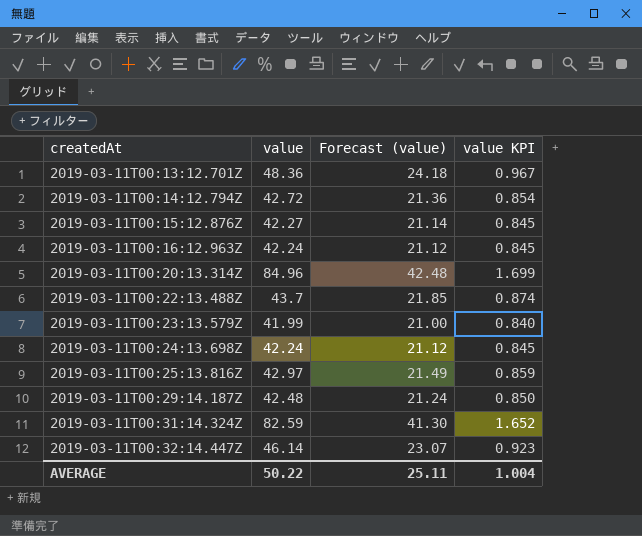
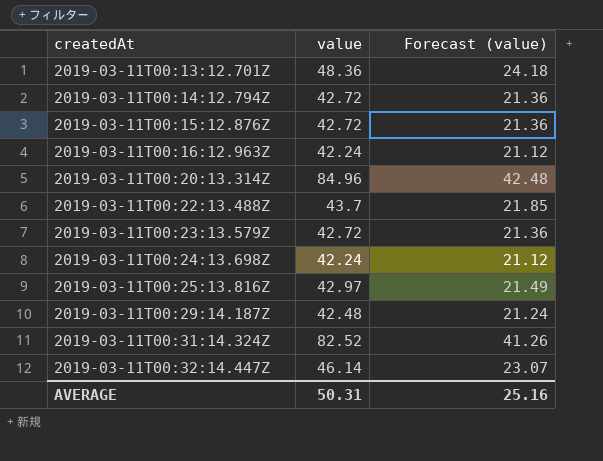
column value KPI | formula: [value] * 0.02 -> none
2019-03-11T00:15:12.876Z | value: 42.27 -> 42.72
2019-03-11T00:15:12.876Z | Forecast (value): 21.14 -> 21.36
2019-03-11T00:23:13.579Z | value: 41.99 -> 42.72
2019-03-11T00:23:13.579Z | Forecast (value): 21.00 -> 21.36
2019-03-11T00:31:14.324Z | value: 82.59 -> 82.52
2019-03-11T00:31:14.324Z | Forecast (value): 41.30 -> 41.26
AVERAGE | value: 50.22 -> 50.31
AVERAGE | Forecast (value): 25.11 -> 25.16

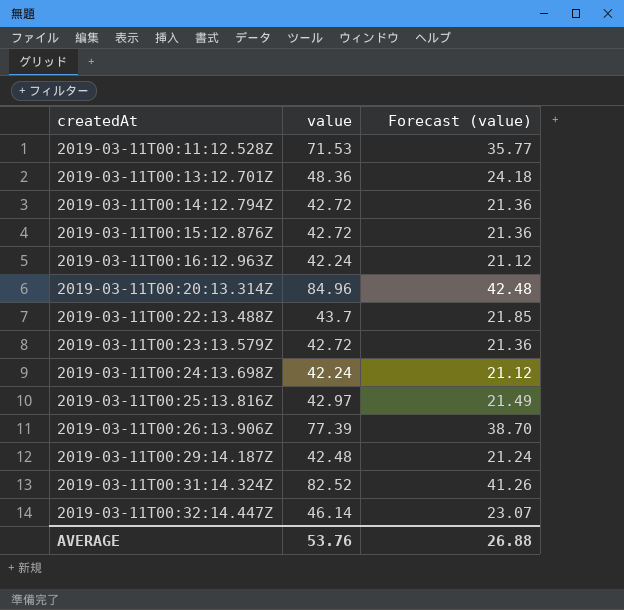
row 2019-03-11T00:11:12.528Z: none -> 71.53 | 35.77
row 2019-03-11T00:26:13.906Z: none -> 77.39 | 38.70
AVERAGE | value: 50.31 -> 53.76
AVERAGE | Forecast (value): 25.16 -> 26.88

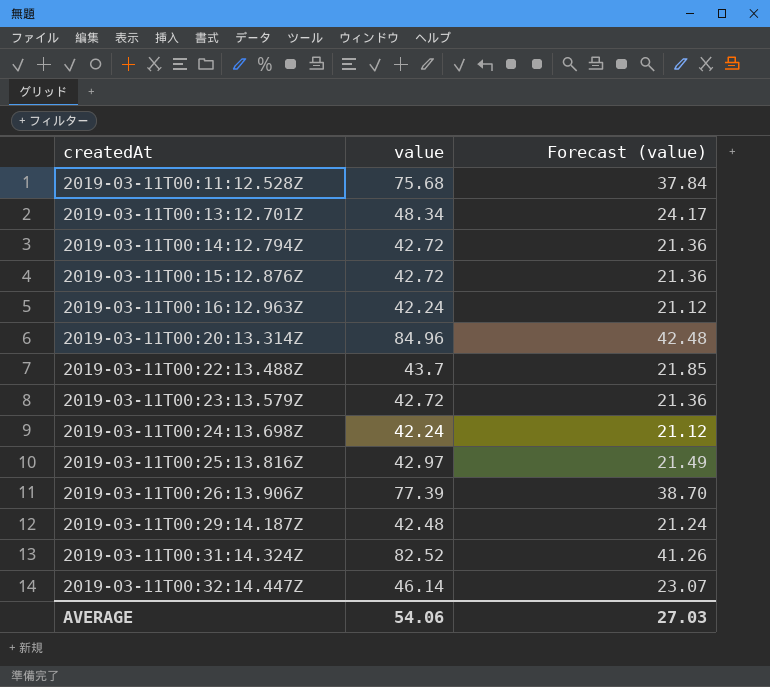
2019-03-11T00:11:12.528Z | value: 71.53 -> 75.68
2019-03-11T00:11:12.528Z | Forecast (value): 35.77 -> 37.84
2019-03-11T00:13:12.701Z | value: 48.36 -> 48.34
2019-03-11T00:13:12.701Z | Forecast (value): 24.18 -> 24.17
AVERAGE | value: 53.76 -> 54.06
AVERAGE | Forecast (value): 26.88 -> 27.03

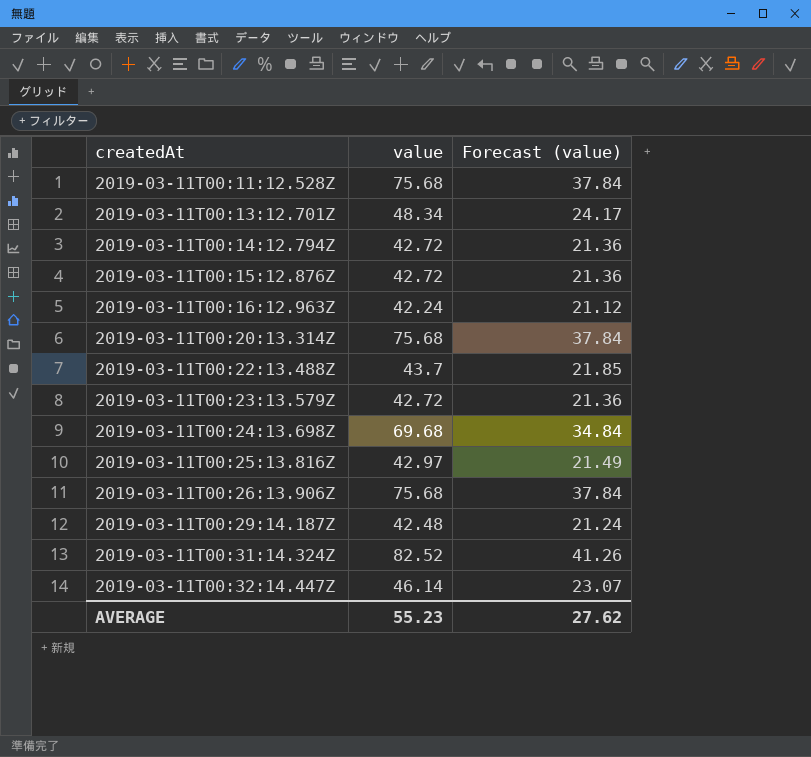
2019-03-11T00:20:13.314Z | value: 84.96 -> 75.68
2019-03-11T00:20:13.314Z | Forecast (value): 42.48 -> 37.84
2019-03-11T00:24:13.698Z | value: 42.24 -> 69.68
2019-03-11T00:24:13.698Z | Forecast (value): 21.12 -> 34.84
2019-03-11T00:26:13.906Z | value: 77.39 -> 75.68
2019-03-11T00:26:13.906Z | Forecast (value): 38.70 -> 37.84
AVERAGE | value: 54.06 -> 55.23
AVERAGE | Forecast (value): 27.03 -> 27.62

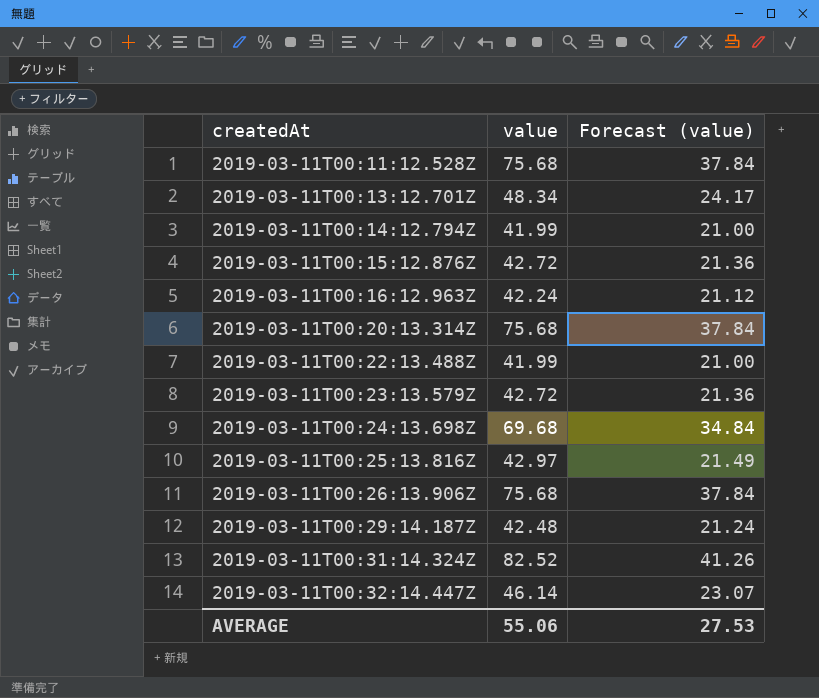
2019-03-11T00:14:12.794Z | value: 42.72 -> 41.99
2019-03-11T00:14:12.794Z | Forecast (value): 21.36 -> 21.00
2019-03-11T00:22:13.488Z | value: 43.7 -> 41.99
2019-03-11T00:22:13.488Z | Forecast (value): 21.85 -> 21.00
AVERAGE | value: 55.23 -> 55.06
AVERAGE | Forecast (value): 27.62 -> 27.53

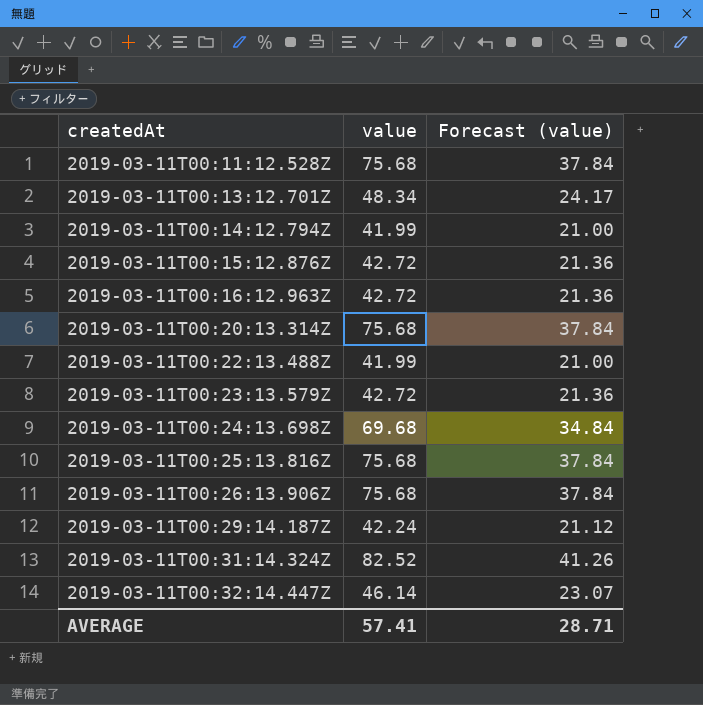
2019-03-11T00:16:12.963Z | value: 42.24 -> 42.72
2019-03-11T00:16:12.963Z | Forecast (value): 21.12 -> 21.36
2019-03-11T00:25:13.816Z | value: 42.97 -> 75.68
2019-03-11T00:25:13.816Z | Forecast (value): 21.49 -> 37.84
2019-03-11T00:29:14.187Z | value: 42.48 -> 42.24
2019-03-11T00:29:14.187Z | Forecast (value): 21.24 -> 21.12
AVERAGE | value: 55.06 -> 57.41
AVERAGE | Forecast (value): 27.53 -> 28.71

